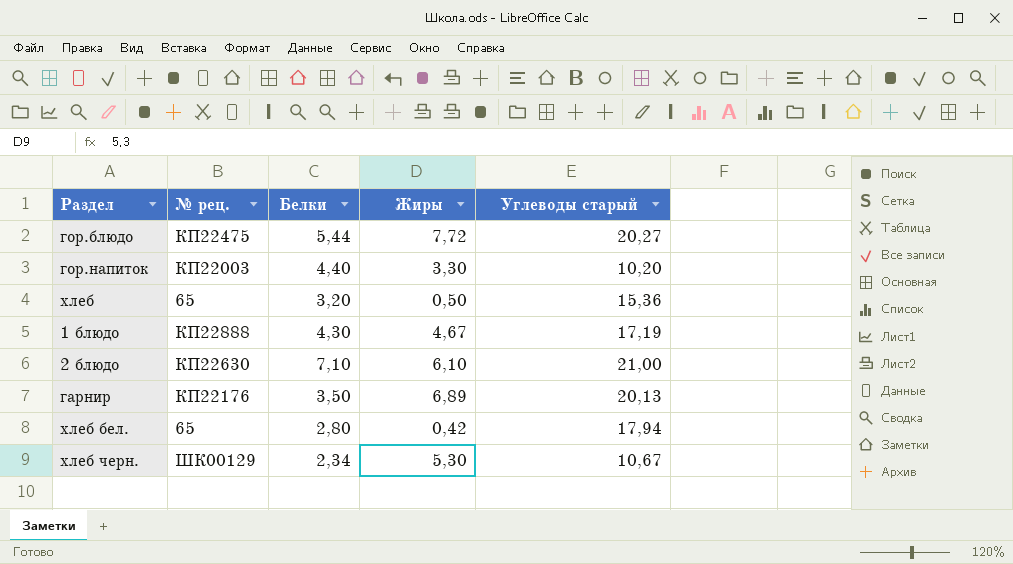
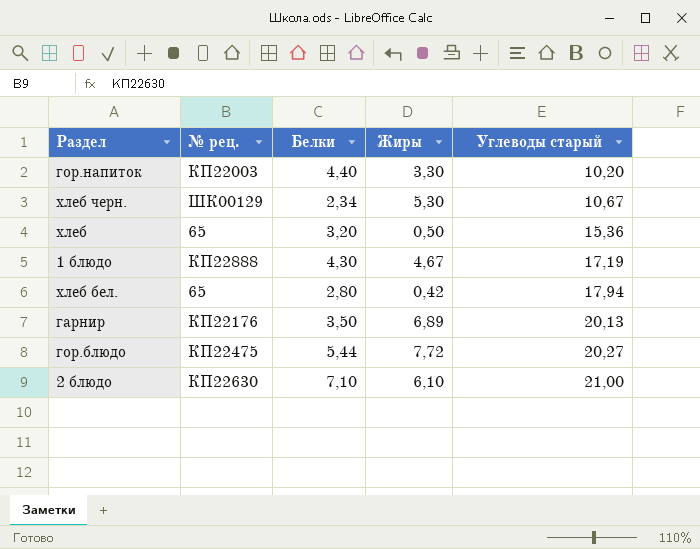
row order: none -> Углеводы старый ascending

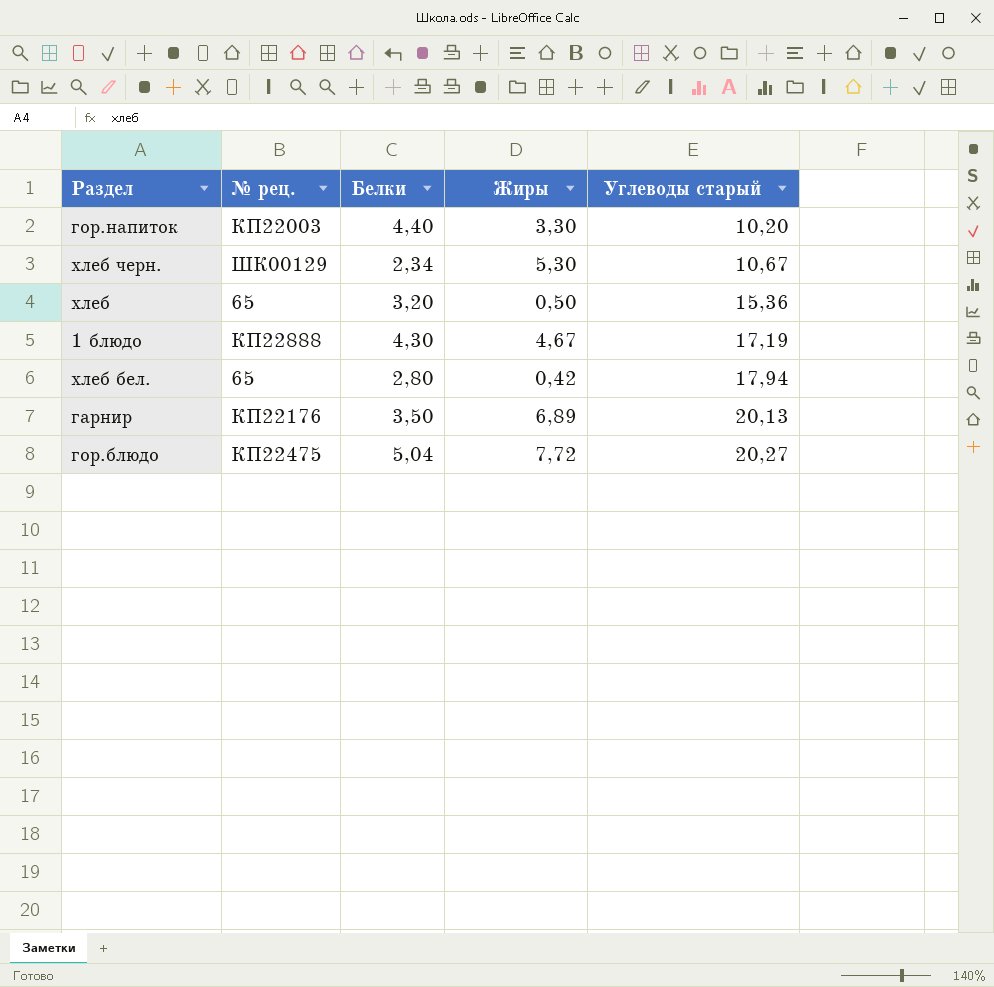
row 2 блюдо: КП22630 | 7,10 | 6,10 | 21,00 -> none
гор.блюдо | Белки: 5,44 -> 5,04

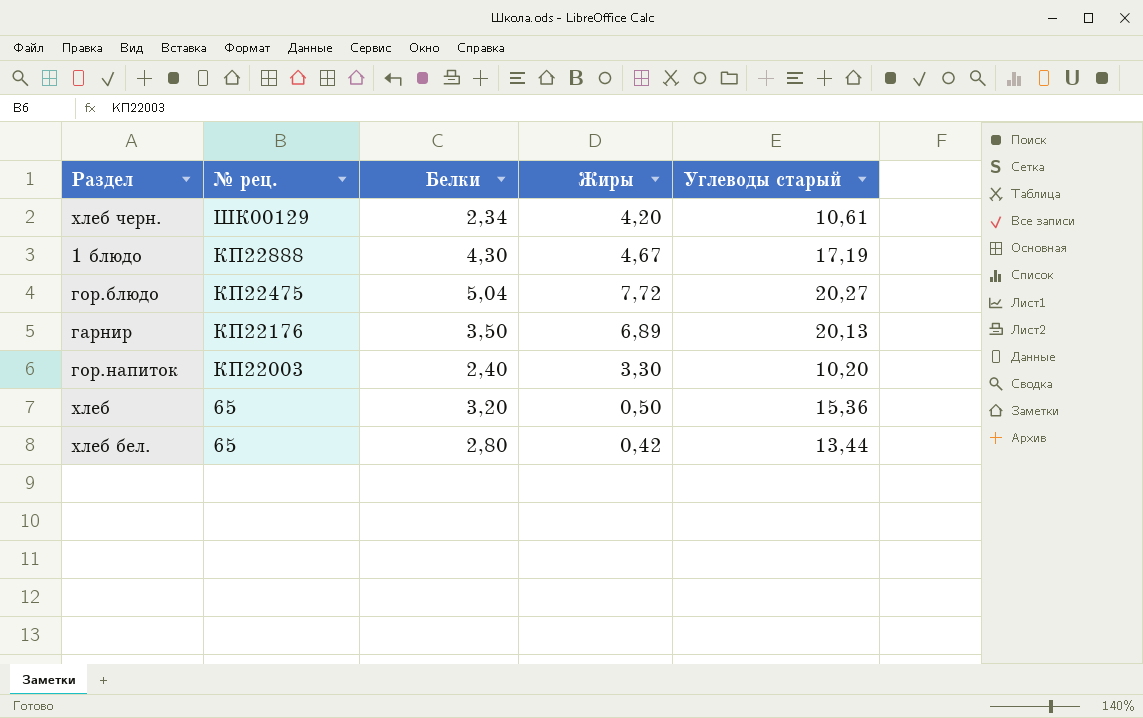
row order: Углеводы старый ascending -> № рец. descending
хлеб черн. | Жиры: 5,30 -> 4,20
хлеб черн. | Углеводы старый: 10,67 -> 10,61
гор.напиток | Белки: 4,40 -> 2,40
хлеб бел. | Углеводы старый: 17,94 -> 13,44

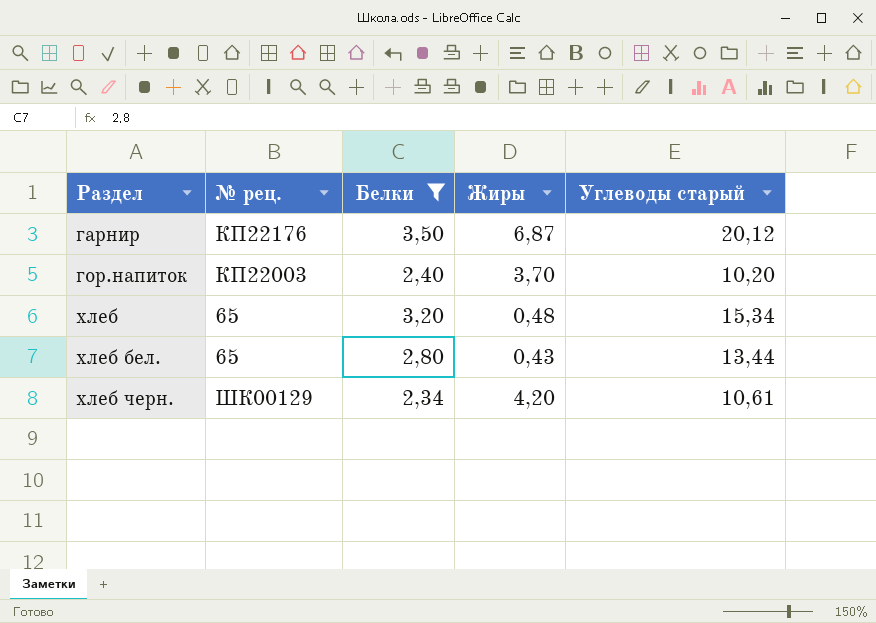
filter: none -> Белки <= 3,50
row order: № рец. descending -> Раздел ascending
гарнир | Жиры: 6,89 -> 6,87
гарнир | Углеводы старый: 20,13 -> 20,12
гор.напиток | Жиры: 3,30 -> 3,70
хлеб | Жиры: 0,50 -> 0,48
хлеб | Углеводы старый: 15,36 -> 15,34
хлеб бел. | Жиры: 0,42 -> 0,43

